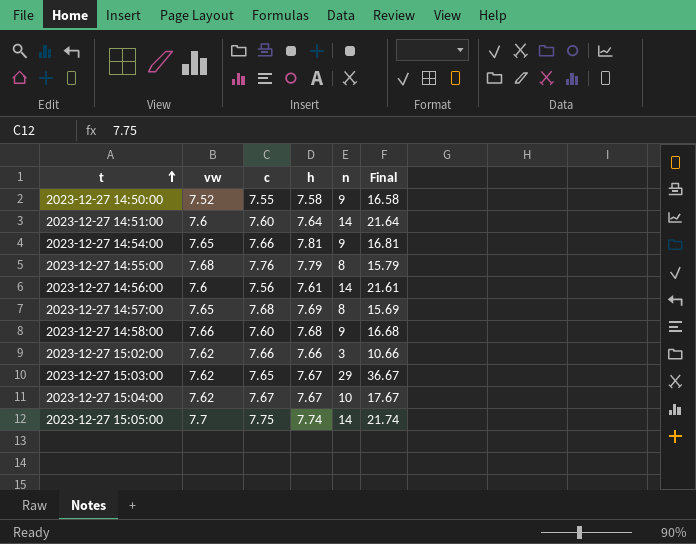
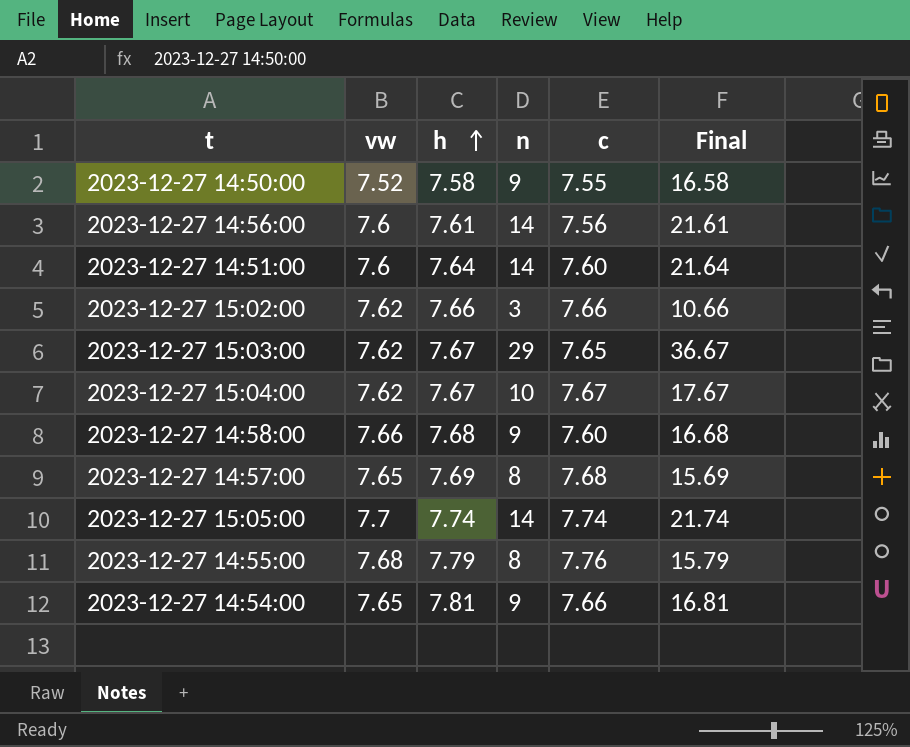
row order: t ascending -> h ascending
column c | position: 3 -> 5
2023-12-27 15:05:00 | c: 7.75 -> 7.74

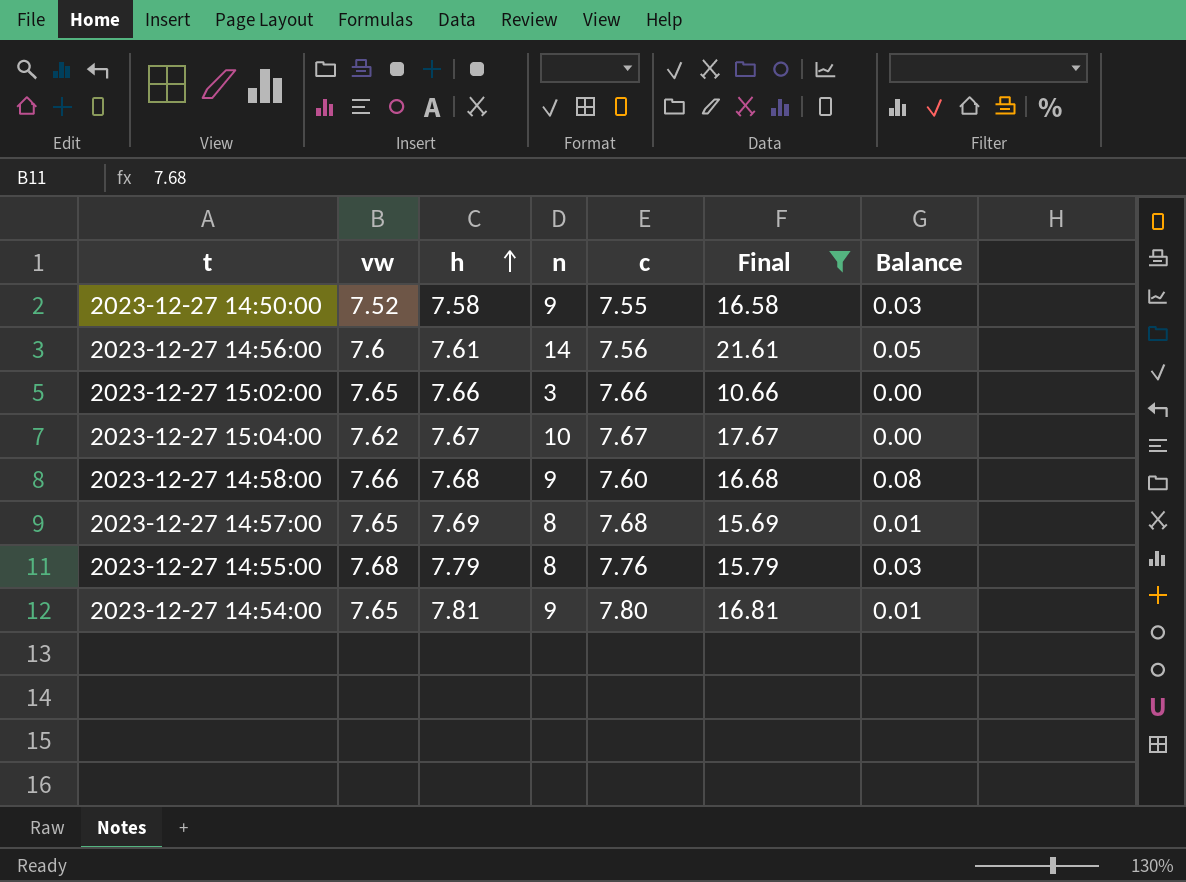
filter: none -> Final <= 21.61
column Balance | formula: none -> [h] - [c]
2023-12-27 15:02:00 | vw: 7.62 -> 7.65
2023-12-27 14:54:00 | c: 7.66 -> 7.80

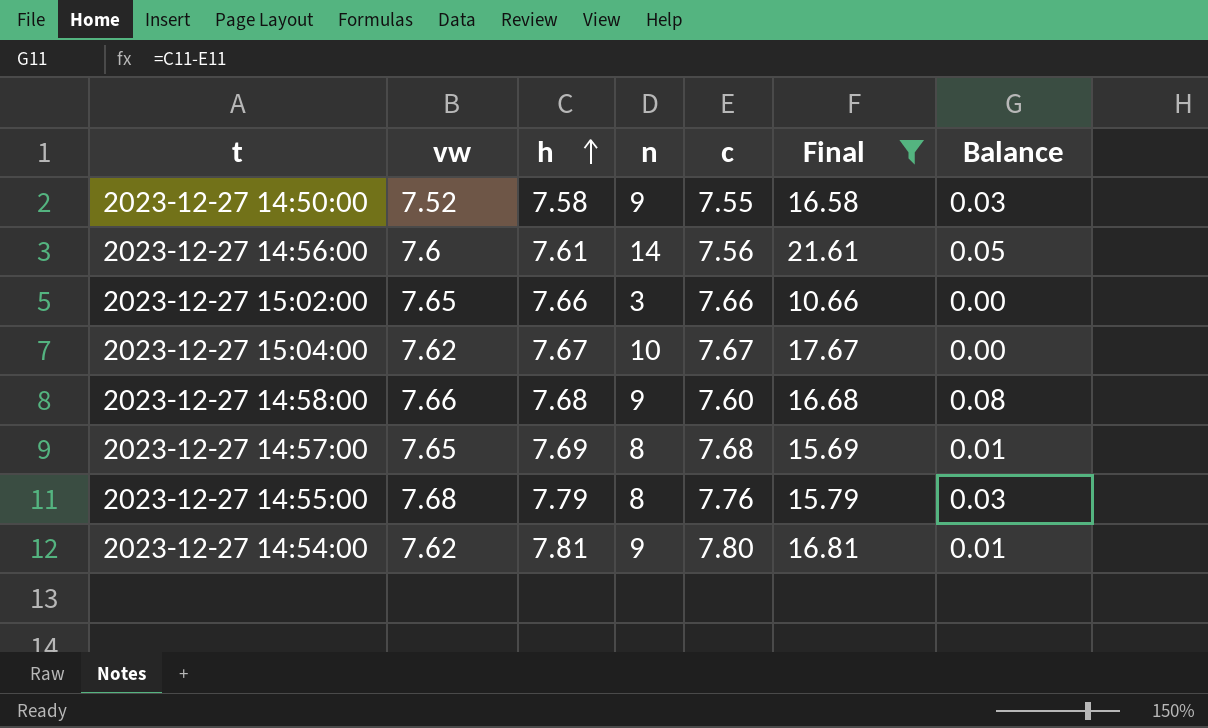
2023-12-27 14:54:00 | vw: 7.65 -> 7.62

